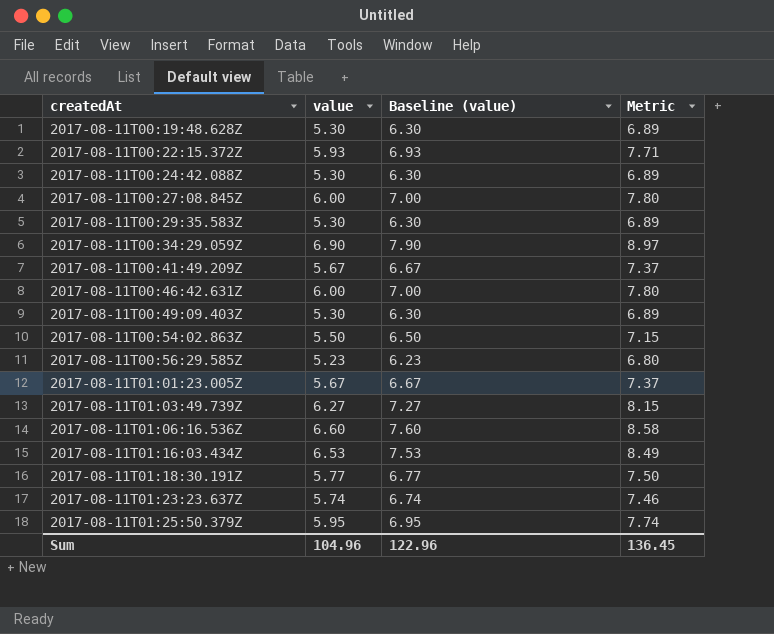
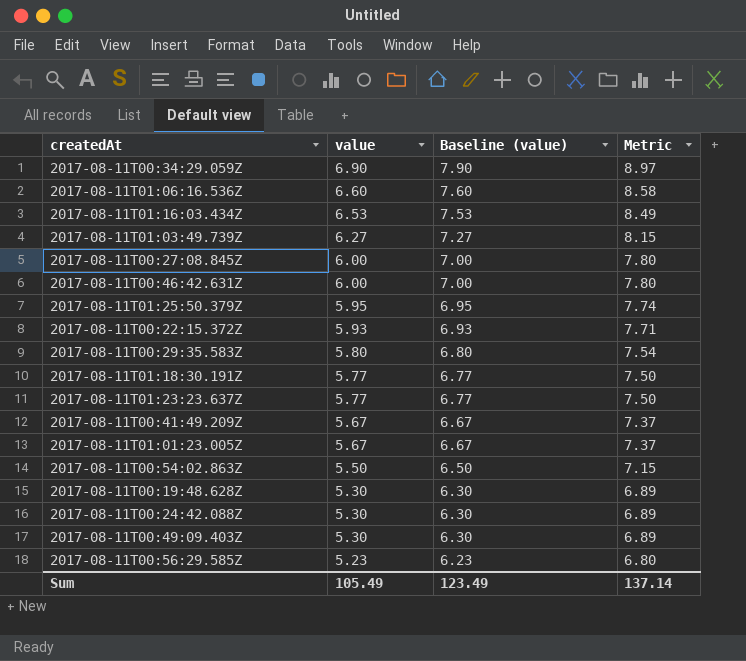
row order: createdAt ascending -> value descending
2017-08-11T00:29:35.583Z | value: 5.30 -> 5.80
2017-08-11T00:29:35.583Z | Baseline (value): 6.30 -> 6.80
2017-08-11T00:29:35.583Z | Metric: 6.89 -> 7.54
2017-08-11T01:23:23.637Z | value: 5.74 -> 5.77
2017-08-11T01:23:23.637Z | Baseline (value): 6.74 -> 6.77
2017-08-11T01:23:23.637Z | Metric: 7.46 -> 7.50
Sum | value: 104.96 -> 105.49
Sum | Baseline (value): 122.96 -> 123.49
Sum | Metric: 136.45 -> 137.14

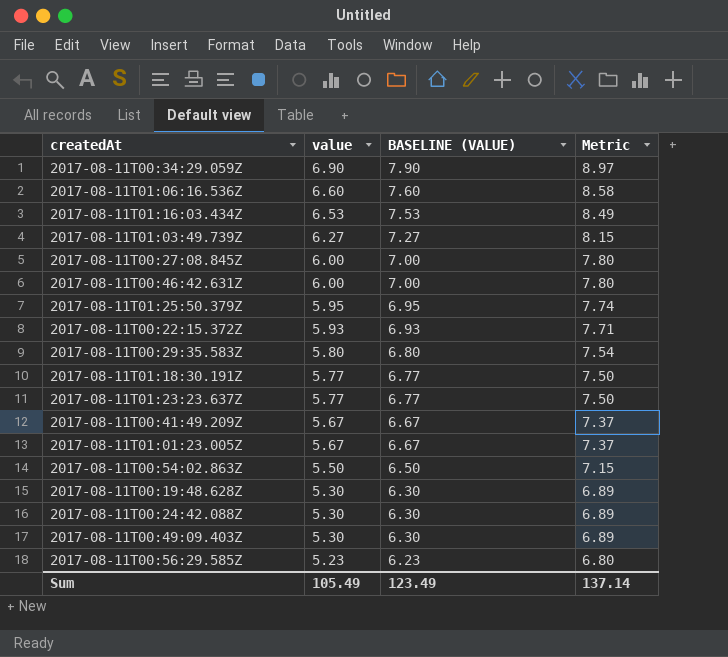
column name: Baseline (value) -> BASELINE (VALUE)

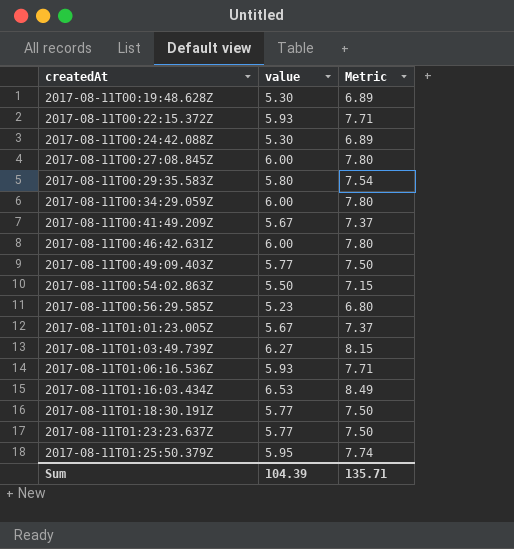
row order: value descending -> createdAt ascending
column BASELINE (VALUE) | formula: [value] + 1 -> none
2017-08-11T00:34:29.059Z | value: 6.90 -> 6.00
2017-08-11T00:34:29.059Z | Metric: 8.97 -> 7.80
2017-08-11T00:49:09.403Z | value: 5.30 -> 5.77
2017-08-11T00:49:09.403Z | Metric: 6.89 -> 7.50
2017-08-11T01:06:16.536Z | value: 6.60 -> 5.93
2017-08-11T01:06:16.536Z | Metric: 8.58 -> 7.71
Sum | value: 105.49 -> 104.39
Sum | Metric: 137.14 -> 135.71

